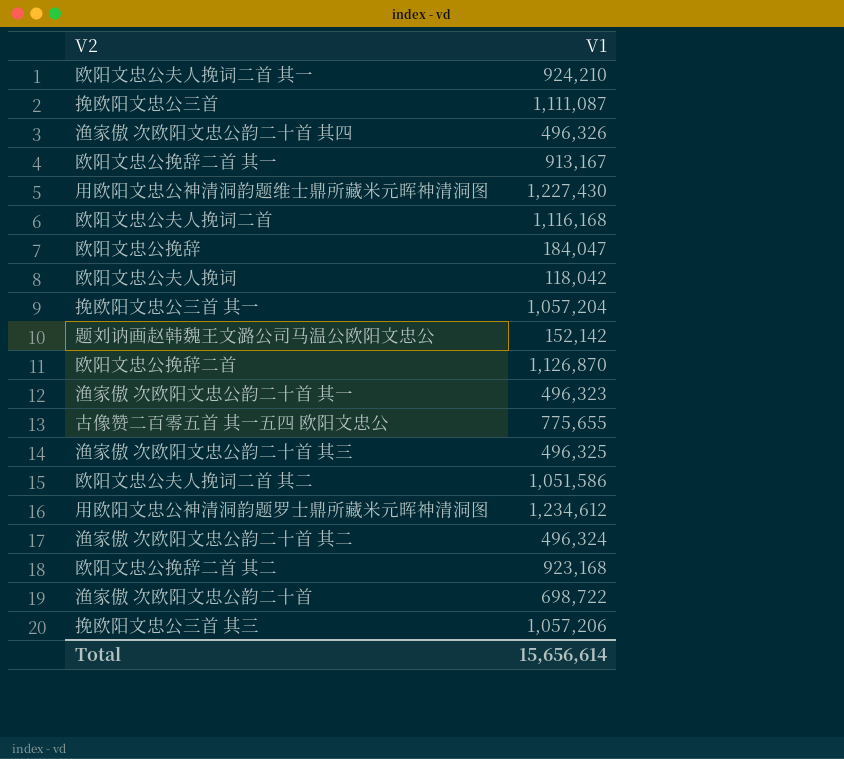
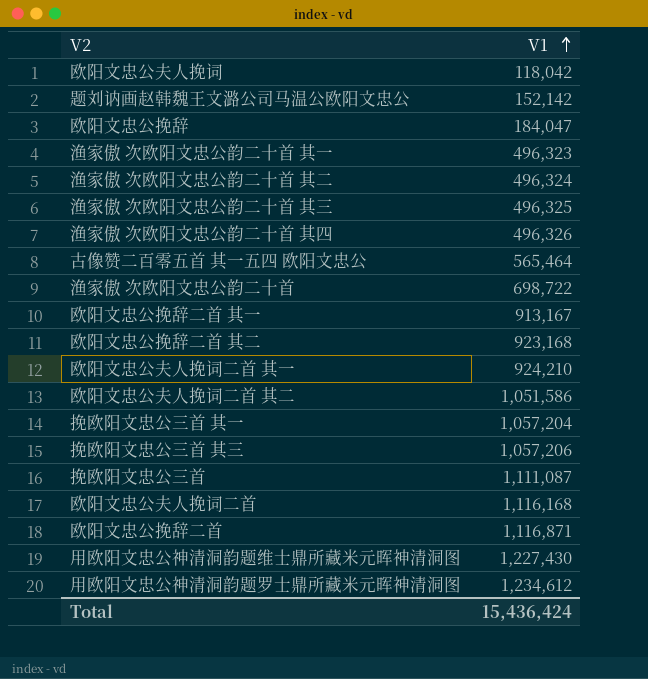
row order: none -> V1 ascending
古像赞二百零五首 其一五四 欧阳文忠公 | V1: 775,655 -> 565,464
欧阳文忠公挽辞二首 | V1: 1,126,870 -> 1,116,871
Total | V1: 15,656,614 -> 15,436,424

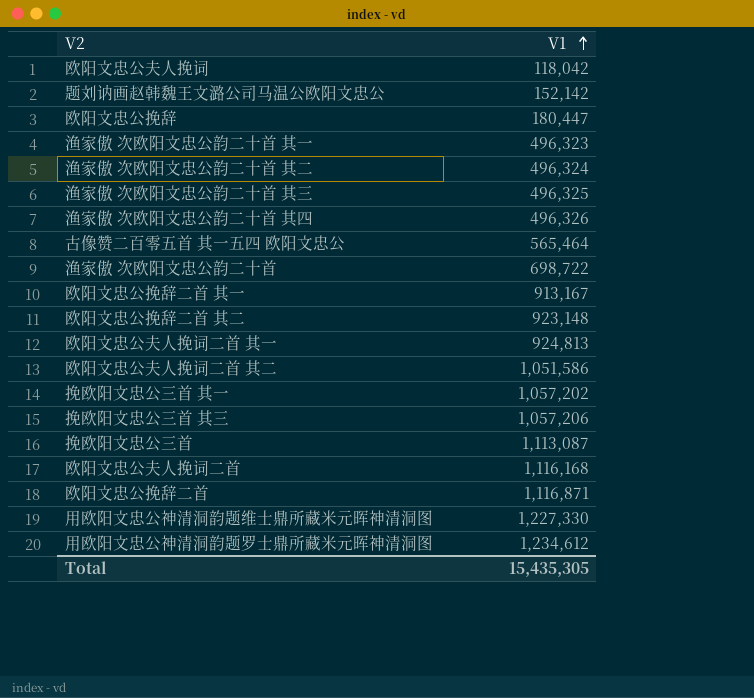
欧阳文忠公挽辞 | V1: 184,047 -> 180,447
欧阳文忠公挽辞二首 其二 | V1: 923,168 -> 923,148
欧阳文忠公夫人挽词二首 其一 | V1: 924,210 -> 924,813
挽欧阳文忠公三首 其一 | V1: 1,057,204 -> 1,057,202
挽欧阳文忠公三首 | V1: 1,111,087 -> 1,113,087
用欧阳文忠公神清洞韵题维士鼎所藏米元晖神清洞图 | V1: 1,227,430 -> 1,227,330
Total | V1: 15,436,424 -> 15,435,305

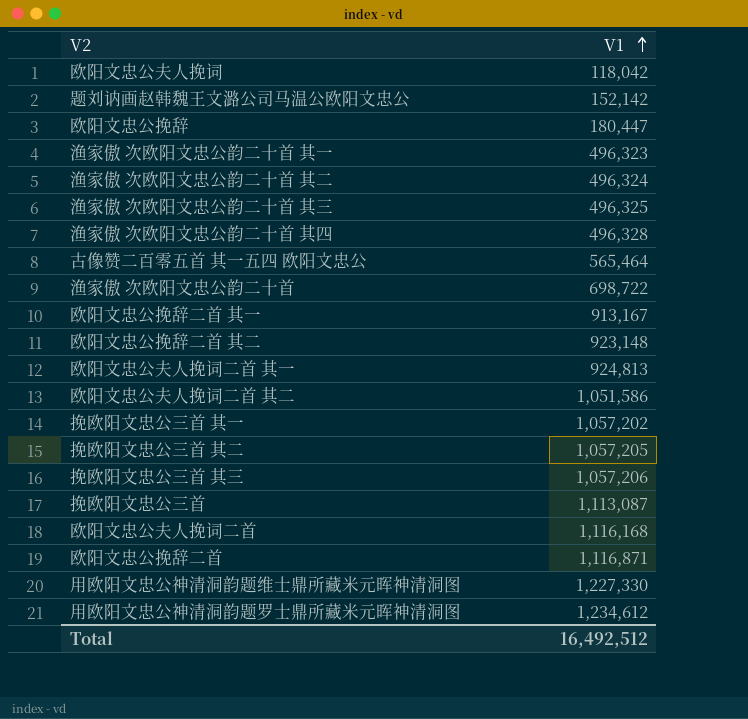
渔家傲 次欧阳文忠公韵二十首 其四 | V1: 496,326 -> 496,328
row 挽欧阳文忠公三首 其二: none -> 1,057,205
Total | V1: 15,435,305 -> 16,492,512

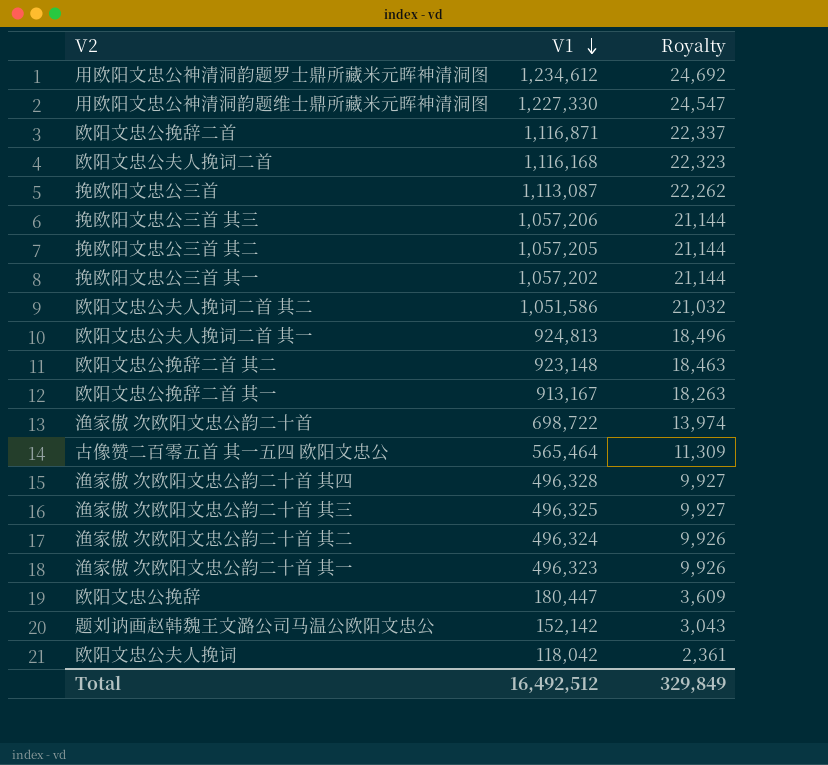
row order: V1 ascending -> V1 descending
column Royalty | formula: none -> [V1] * 0.02

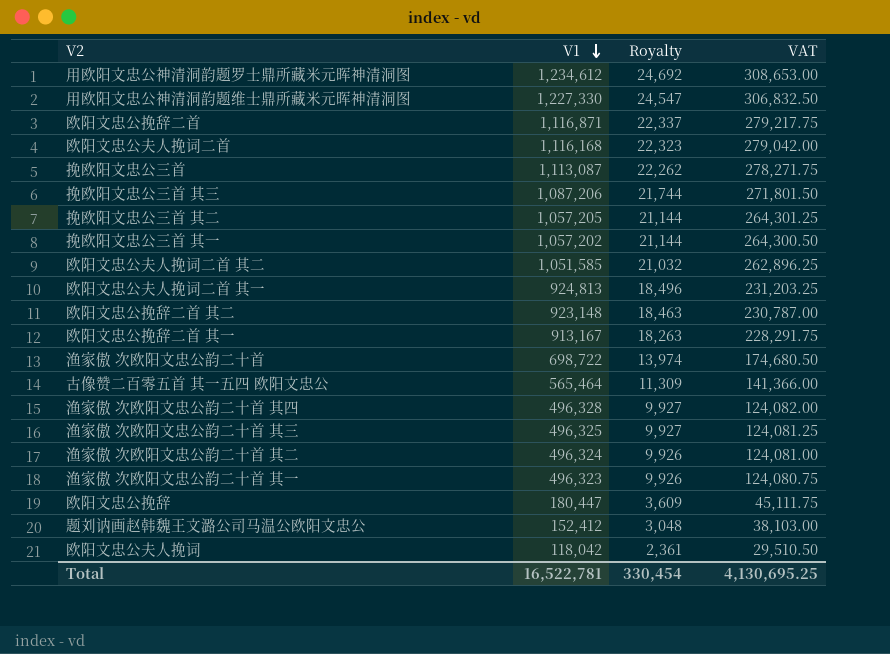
column VAT | formula: none -> [V1] * 0.25
挽欧阳文忠公三首 其三 | V1: 1,057,206 -> 1,087,206
挽欧阳文忠公三首 其三 | Royalty: 21,144 -> 21,744
欧阳文忠公夫人挽词二首 其二 | V1: 1,051,586 -> 1,051,585
题刘讷画赵韩魏王文潞公司马温公欧阳文忠公 | V1: 152,142 -> 152,412
题刘讷画赵韩魏王文潞公司马温公欧阳文忠公 | Royalty: 3,043 -> 3,048
Total | V1: 16,492,512 -> 16,522,781
Total | Royalty: 329,849 -> 330,454

